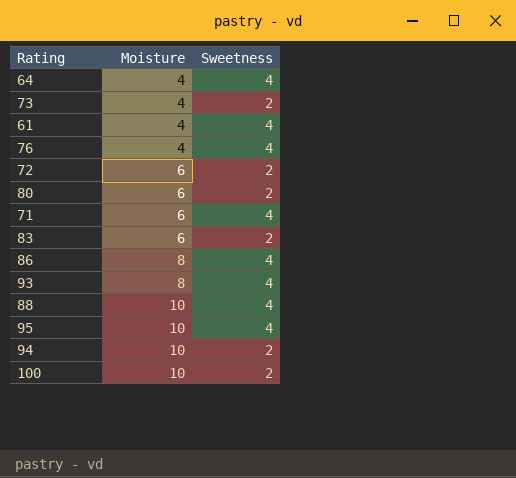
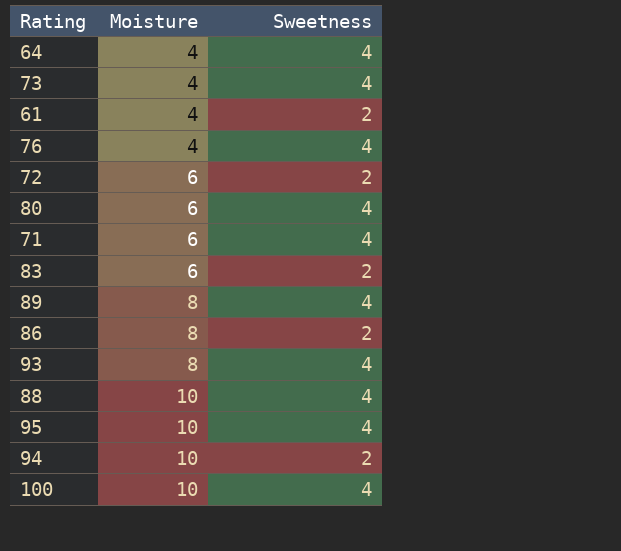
73 | Sweetness: 2 -> 4
61 | Sweetness: 4 -> 2
80 | Sweetness: 2 -> 4
row 89: none -> 8 | 4
86 | Sweetness: 4 -> 2
100 | Sweetness: 2 -> 4

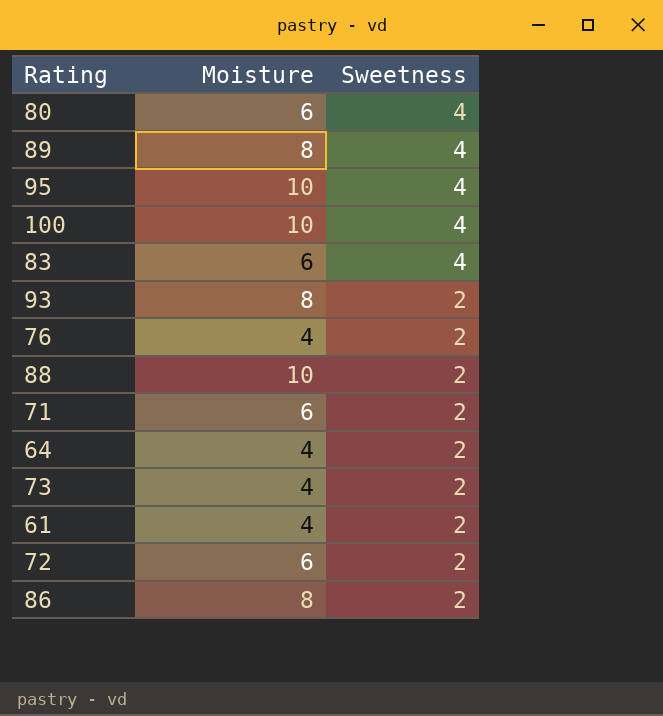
row order: Moisture ascending -> Sweetness descending
row 94: 10 | 2 -> none
83 | Sweetness: 2 -> 4
93 | Sweetness: 4 -> 2
76 | Sweetness: 4 -> 2
88 | Sweetness: 4 -> 2
71 | Sweetness: 4 -> 2
64 | Sweetness: 4 -> 2
73 | Sweetness: 4 -> 2

